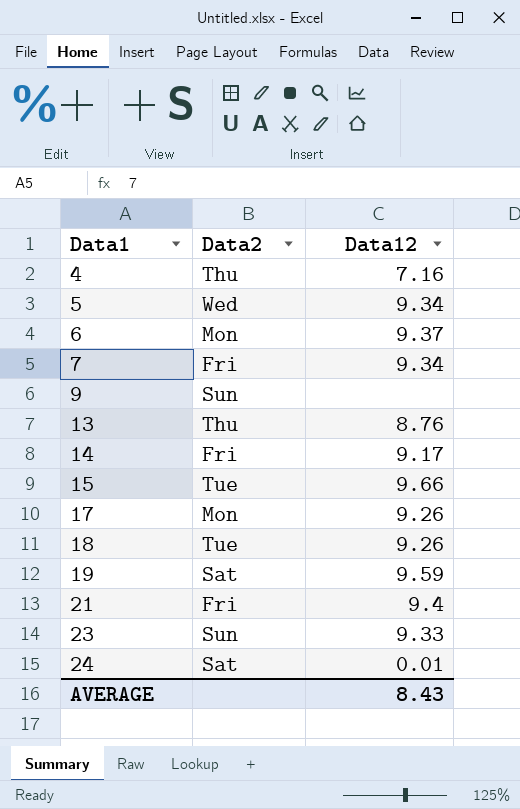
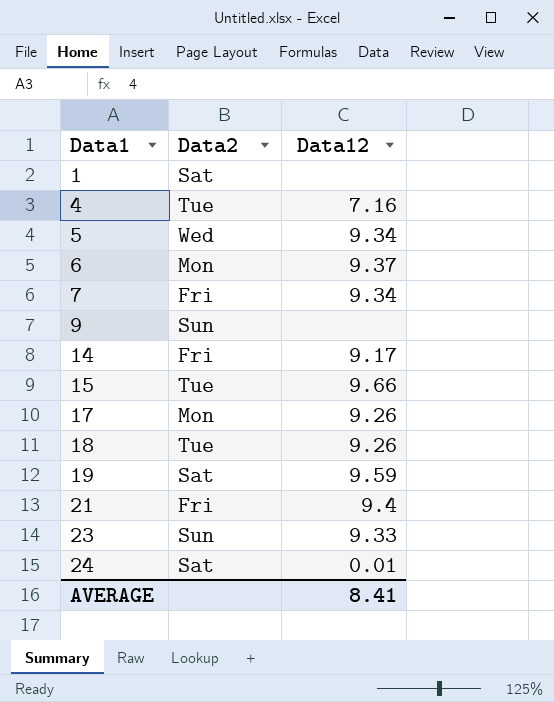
row 13: Thu | 8.76 -> none
row 1: none -> Sat | none
4 | Data2: Thu -> Tue
AVERAGE | Data12: 8.43 -> 8.41

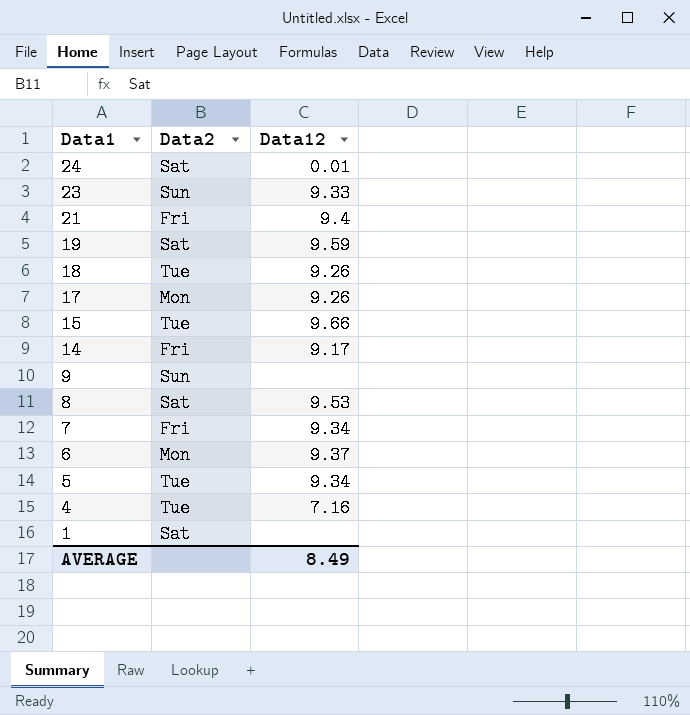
row order: Data1 ascending -> Data1 descending
row 8: none -> Sat | 9.53
5 | Data2: Wed -> Tue
AVERAGE | Data12: 8.41 -> 8.49

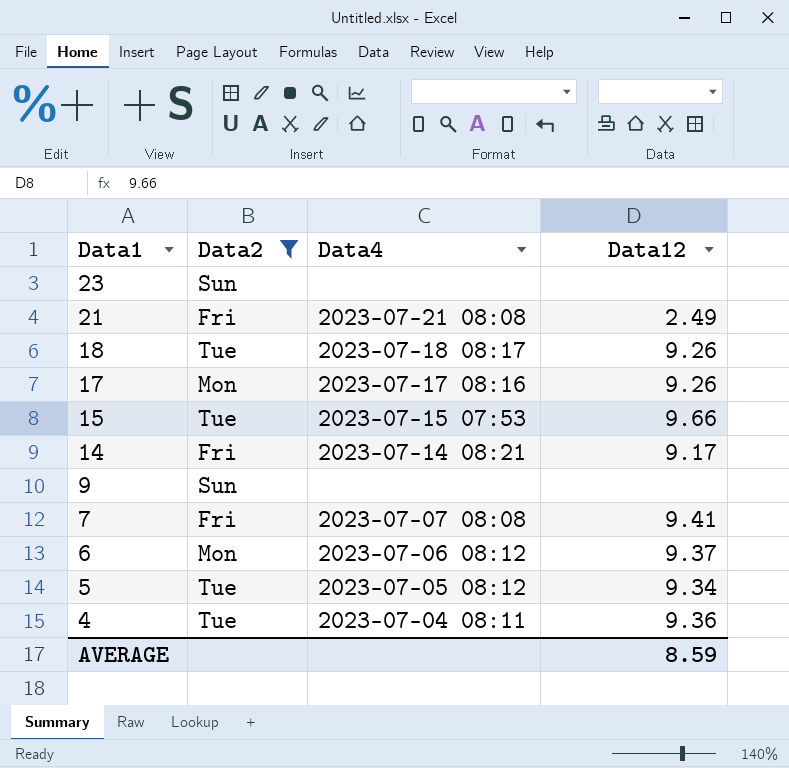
filter: none -> Data2 != Sat
column Data4 | position: none -> 3
23 | Data12: 9.33 -> none
21 | Data12: 9.4 -> 2.49
7 | Data12: 9.34 -> 9.41
4 | Data12: 7.16 -> 9.36
AVERAGE | Data12: 8.49 -> 8.59

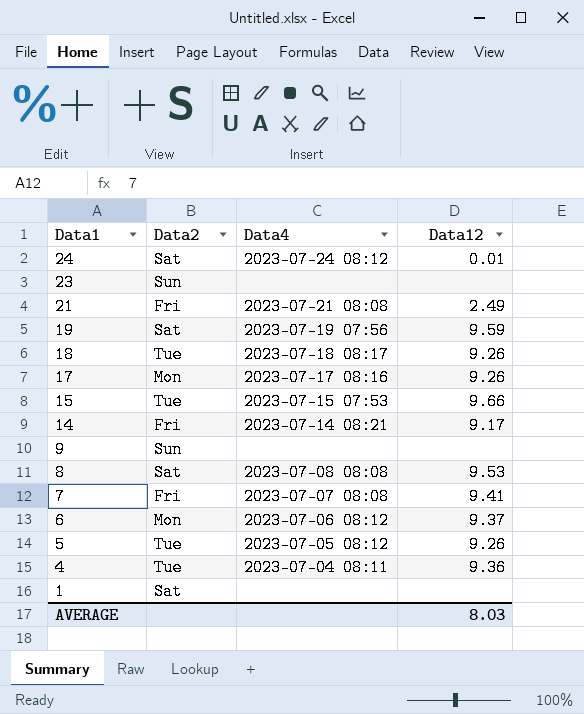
filter: Data2 != Sat -> none
5 | Data12: 9.34 -> 9.26
AVERAGE | Data12: 8.59 -> 8.03

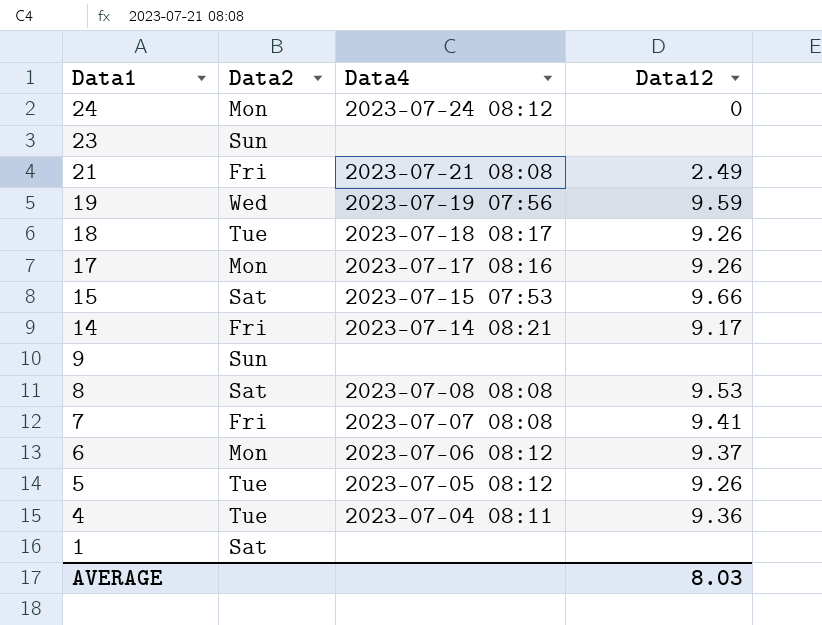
24 | Data2: Sat -> Mon
24 | Data12: 0.01 -> 0
19 | Data2: Sat -> Wed
15 | Data2: Tue -> Sat

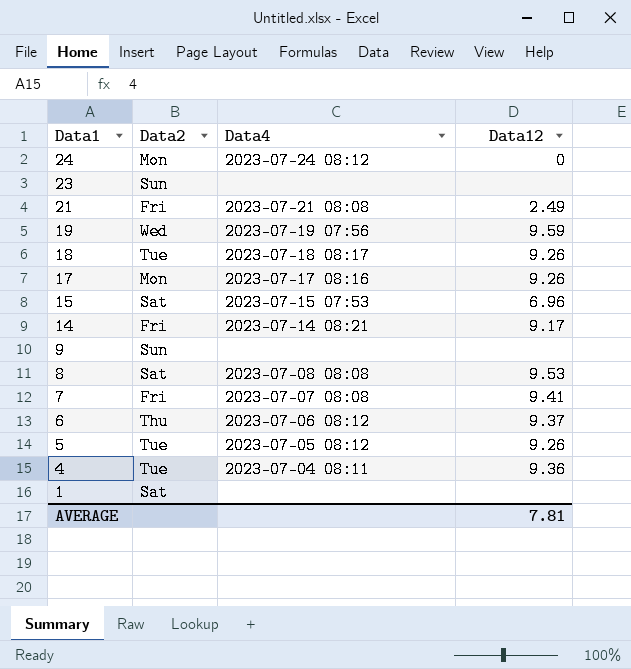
15 | Data12: 9.66 -> 6.96
6 | Data2: Mon -> Thu
AVERAGE | Data12: 8.03 -> 7.81

